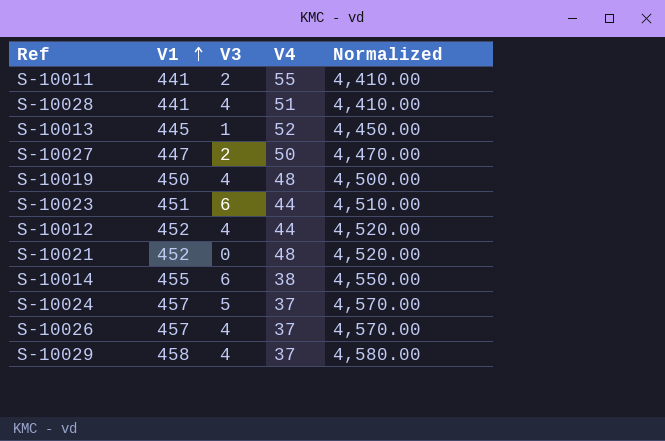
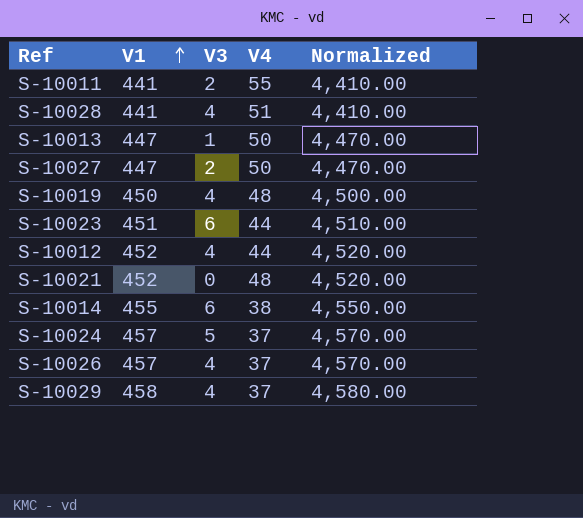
S-10013 | V1: 445 -> 447
S-10013 | V4: 52 -> 50
S-10013 | Normalized: 4,450.00 -> 4,470.00

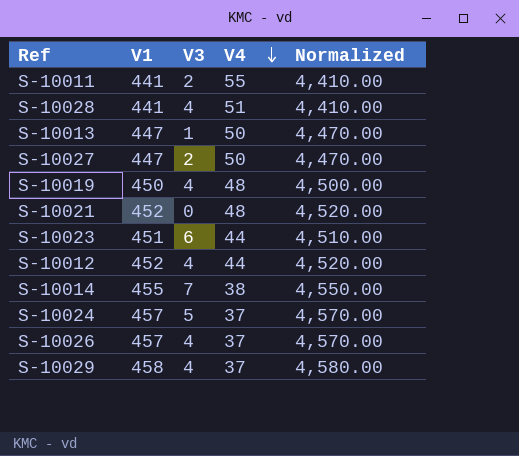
row order: V1 ascending -> V4 descending
S-10014 | V3: 6 -> 7

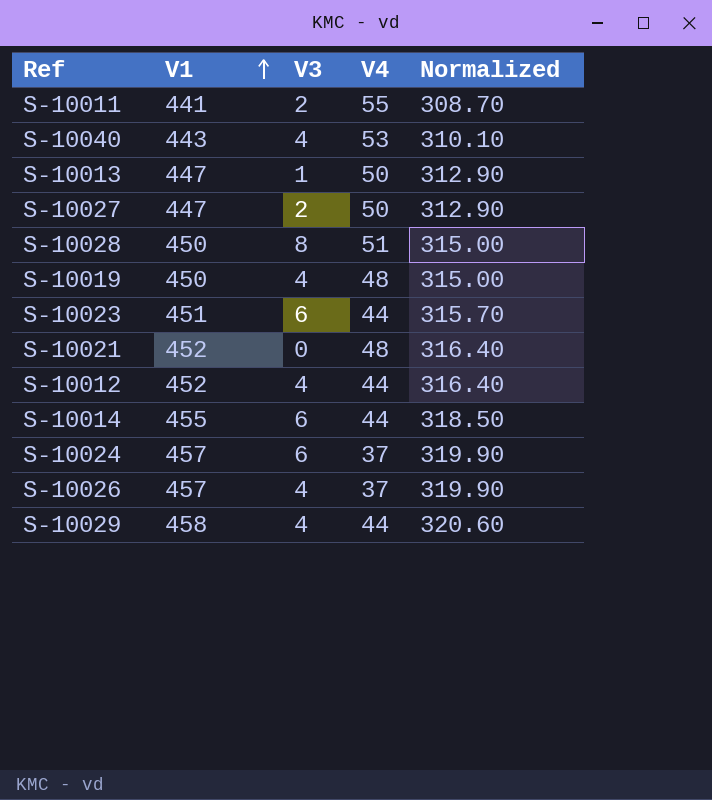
row order: V4 descending -> V1 ascending
column Normalized | formula: [V1] * 10 -> [V1] * 0.7
row S-10040: none -> 443 | 4 | 53 | 310.10
S-10028 | V1: 441 -> 450
S-10028 | V3: 4 -> 8
S-10014 | V3: 7 -> 6
S-10014 | V4: 38 -> 44
S-10024 | V3: 5 -> 6
S-10029 | V4: 37 -> 44

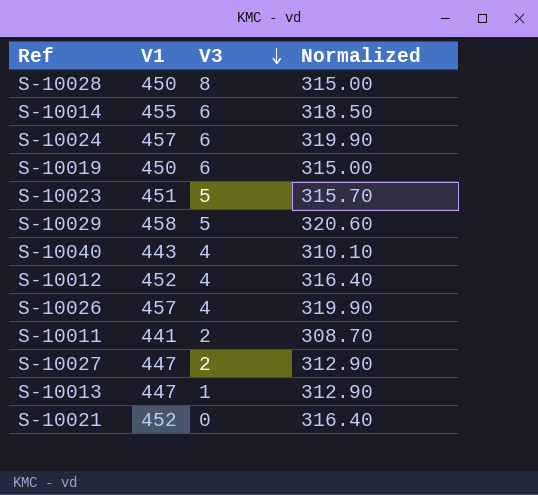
row order: V1 ascending -> V3 descending
column V4 | position: 4 -> none
S-10019 | V3: 4 -> 6
S-10023 | V3: 6 -> 5
S-10029 | V3: 4 -> 5

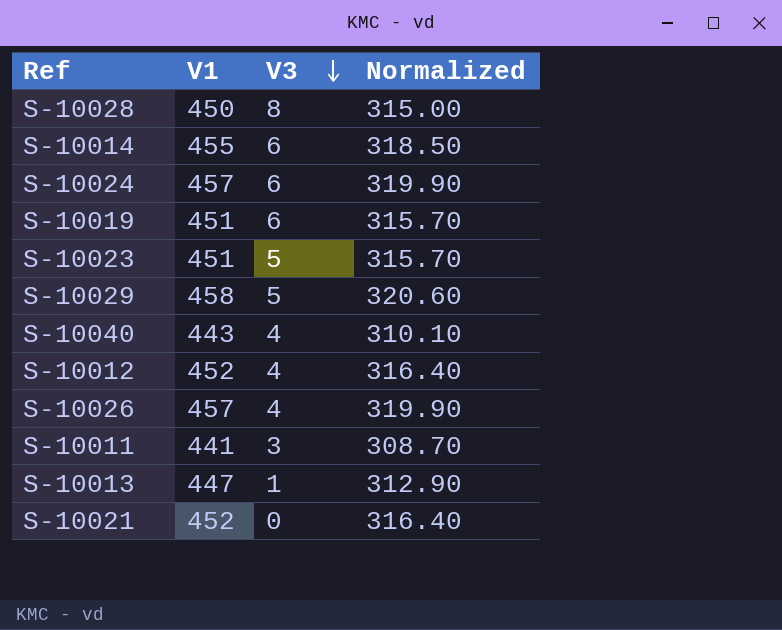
row S-10027: 447 | 2 | 312.90 -> none
S-10019 | V1: 450 -> 451
S-10019 | Normalized: 315.00 -> 315.70
S-10011 | V3: 2 -> 3

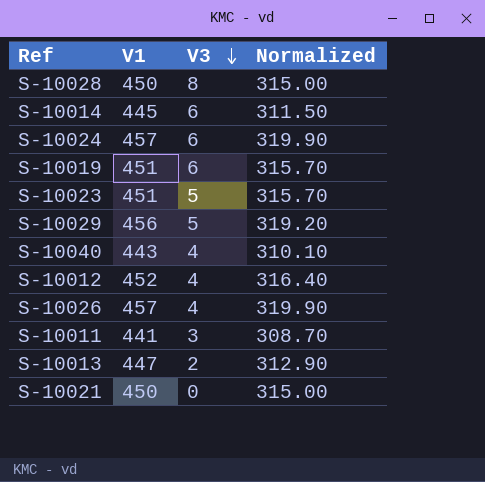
S-10014 | V1: 455 -> 445
S-10014 | Normalized: 318.50 -> 311.50
S-10029 | V1: 458 -> 456
S-10029 | Normalized: 320.60 -> 319.20
S-10013 | V3: 1 -> 2
S-10021 | V1: 452 -> 450
S-10021 | Normalized: 316.40 -> 315.00

